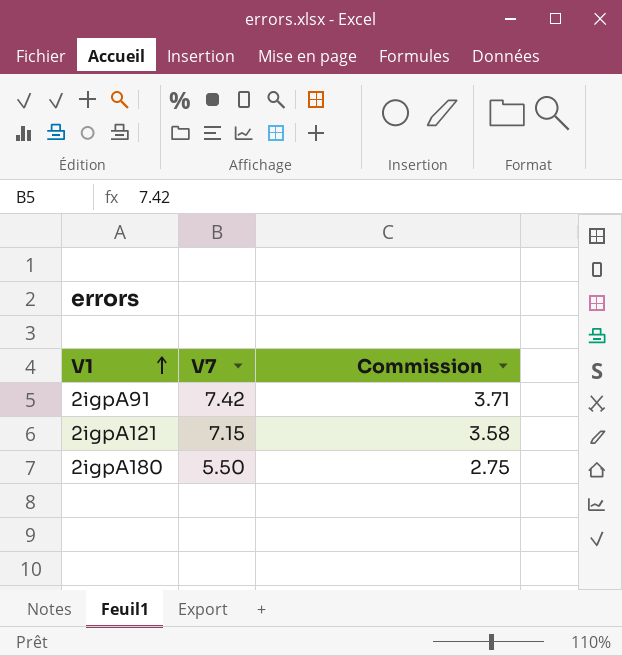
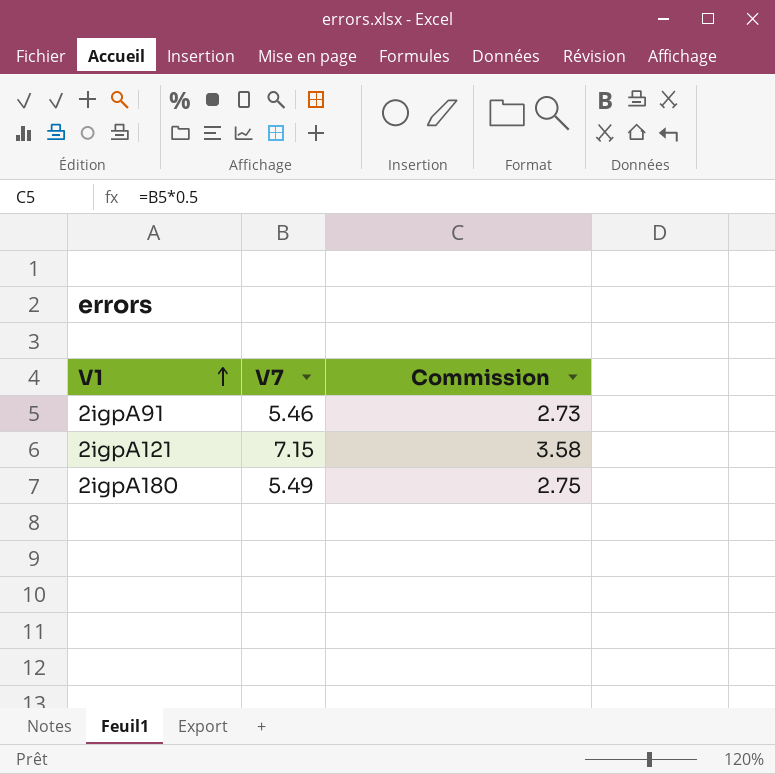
2igpA91 | V7: 7.42 -> 5.46
2igpA91 | Commission: 3.71 -> 2.73
2igpA180 | V7: 5.50 -> 5.49

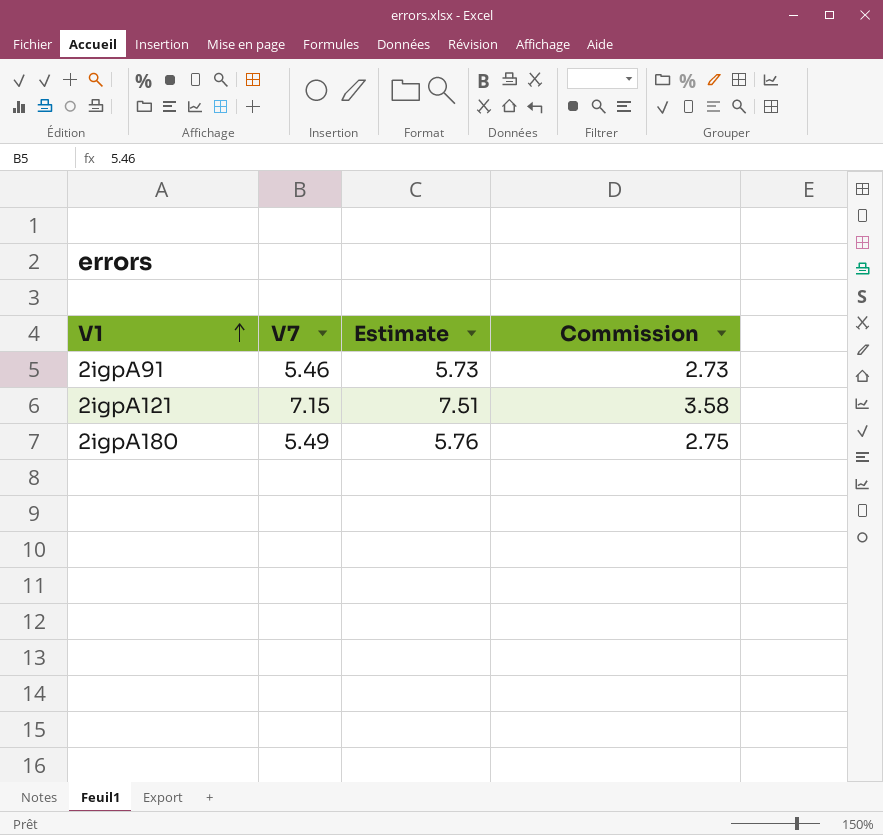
column Estimate | formula: none -> [V7] * 1.05

